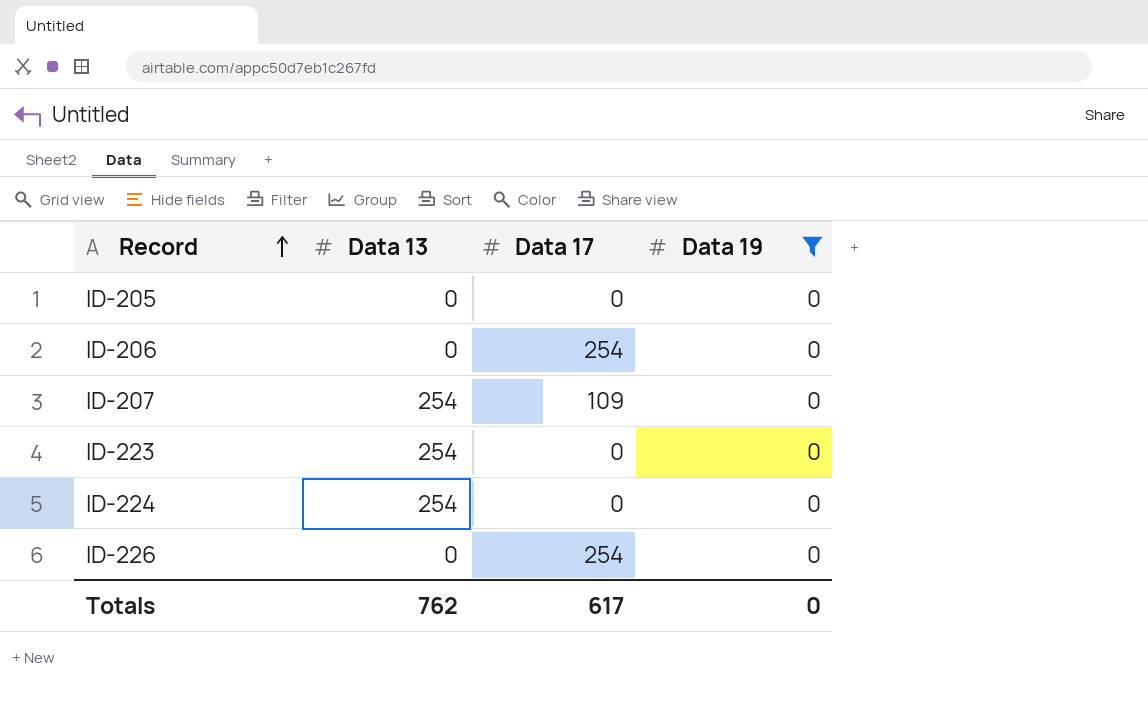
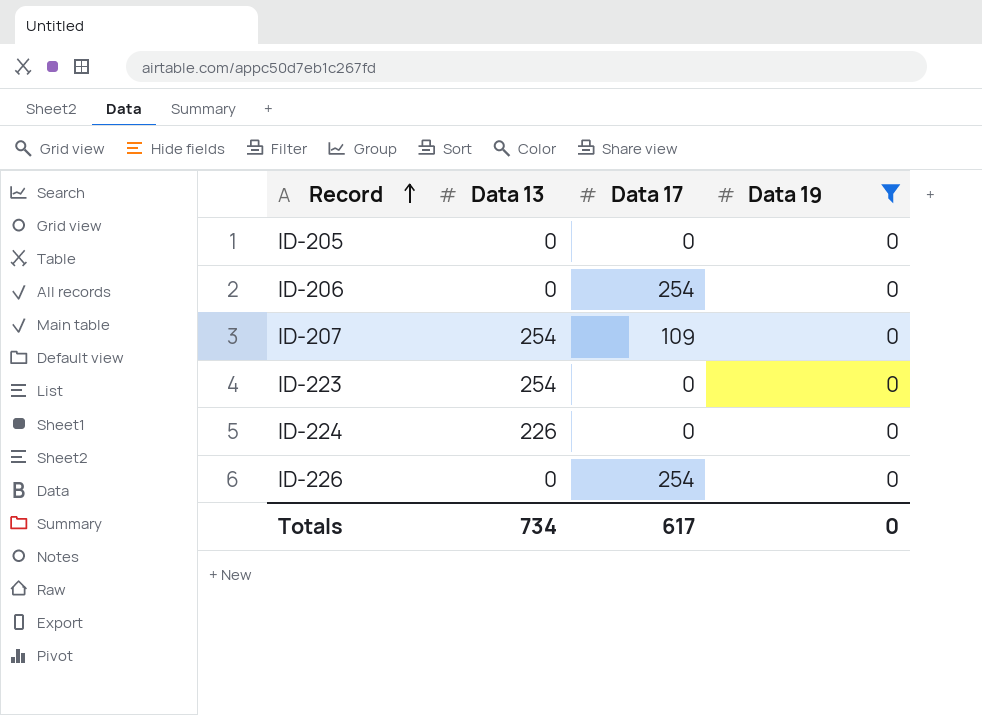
ID-224 | Data 13: 254 -> 226
Totals | Data 13: 762 -> 734

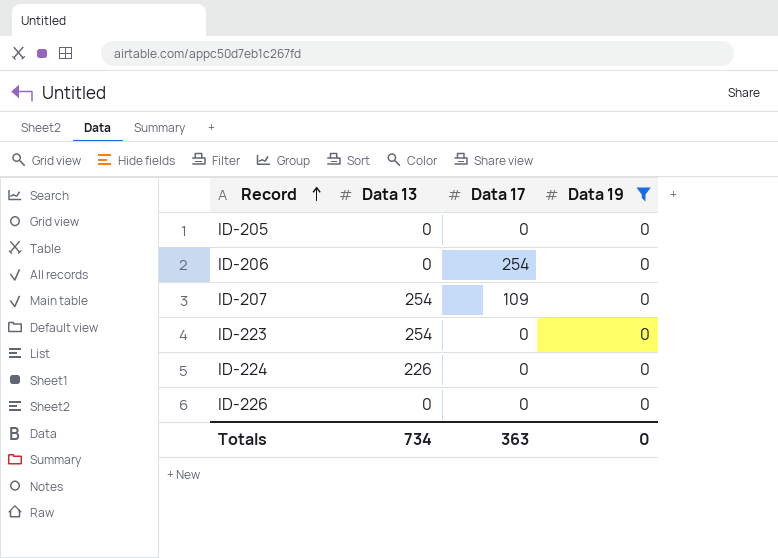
ID-226 | Data 17: 254 -> 0
Totals | Data 17: 617 -> 363

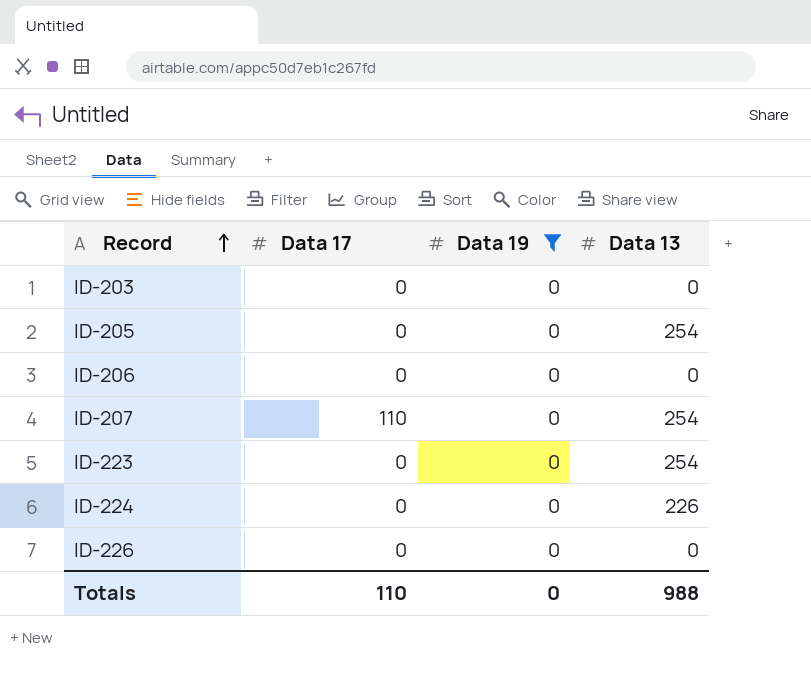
column Data 13 | position: 2 -> 4
row ID-203: none -> 0 | 0 | 0
ID-205 | Data 13: 0 -> 254
ID-206 | Data 17: 254 -> 0
ID-207 | Data 17: 109 -> 110
Totals | Data 17: 363 -> 110
Totals | Data 13: 734 -> 988

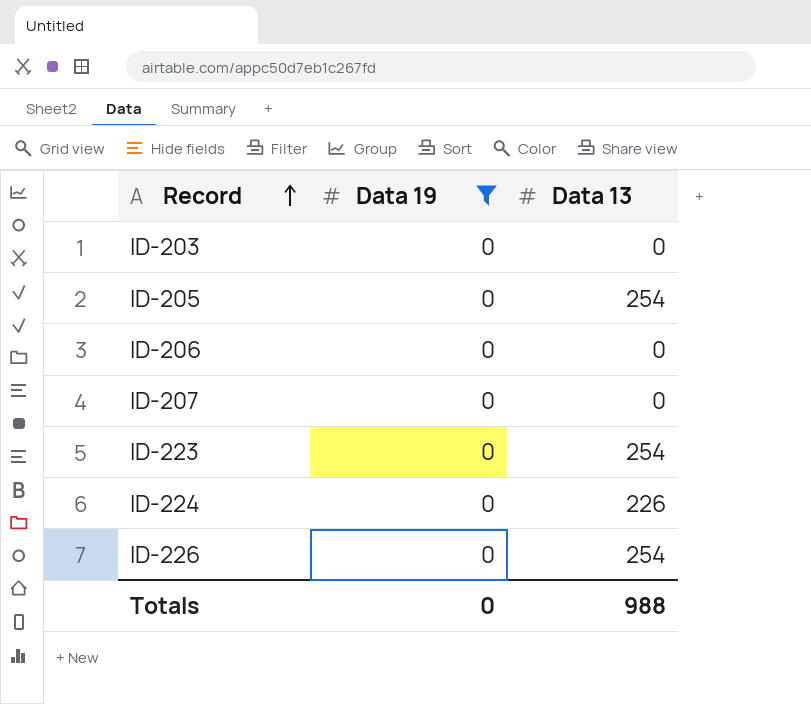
column Data 17 | position: 2 -> none
ID-207 | Data 13: 254 -> 0
ID-226 | Data 13: 0 -> 254

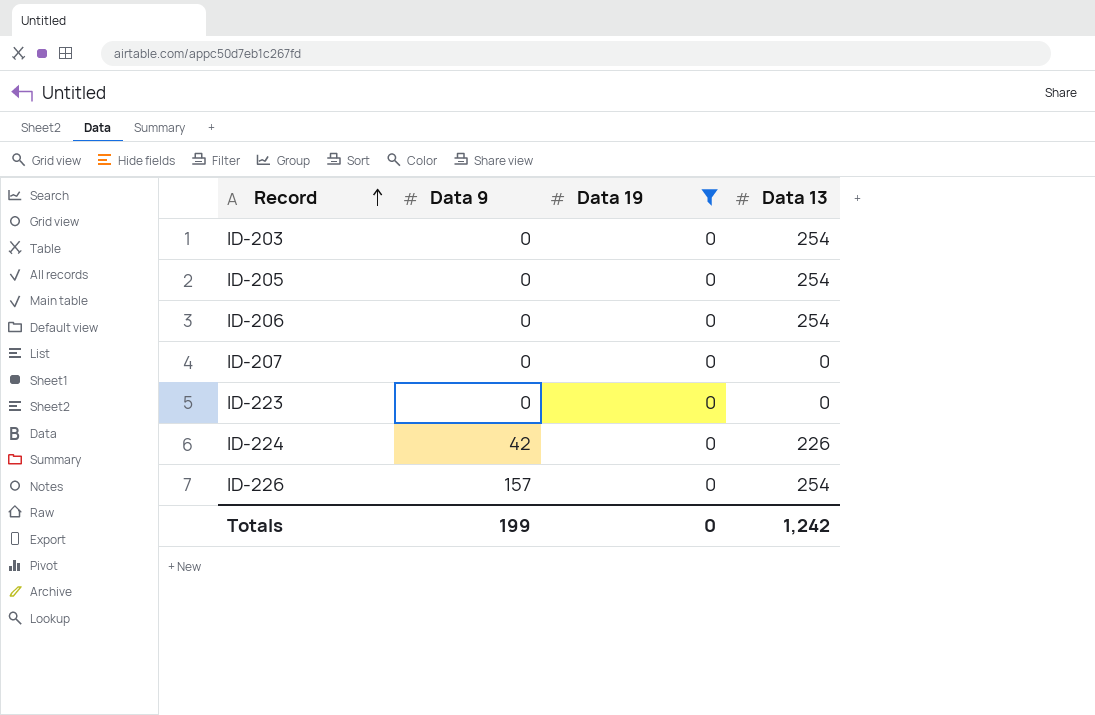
column Data 9 | position: none -> 2
ID-203 | Data 13: 0 -> 254
ID-206 | Data 13: 0 -> 254
ID-223 | Data 13: 254 -> 0
Totals | Data 13: 988 -> 1,242

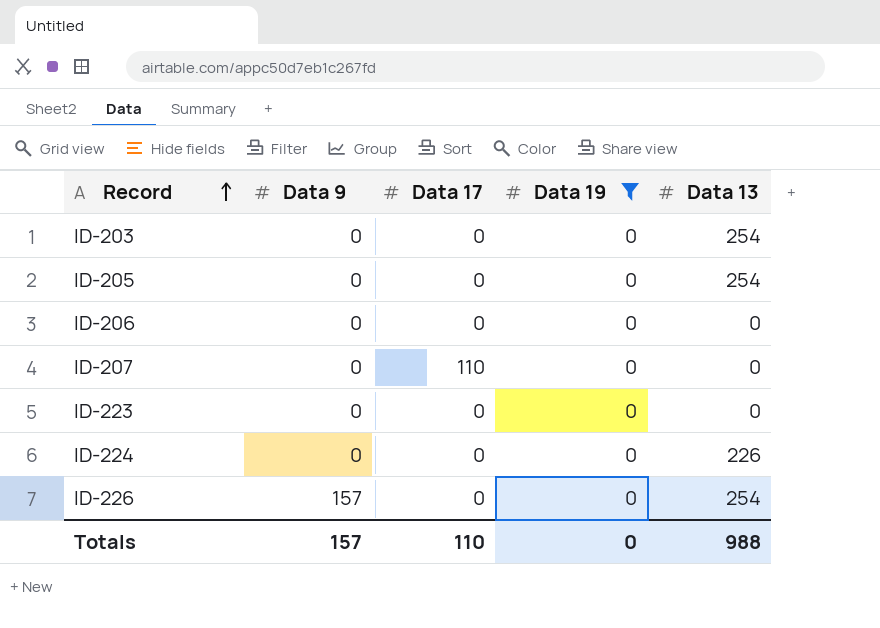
column Data 17 | position: none -> 3
ID-206 | Data 13: 254 -> 0
ID-224 | Data 9: 42 -> 0
Totals | Data 9: 199 -> 157
Totals | Data 13: 1,242 -> 988

